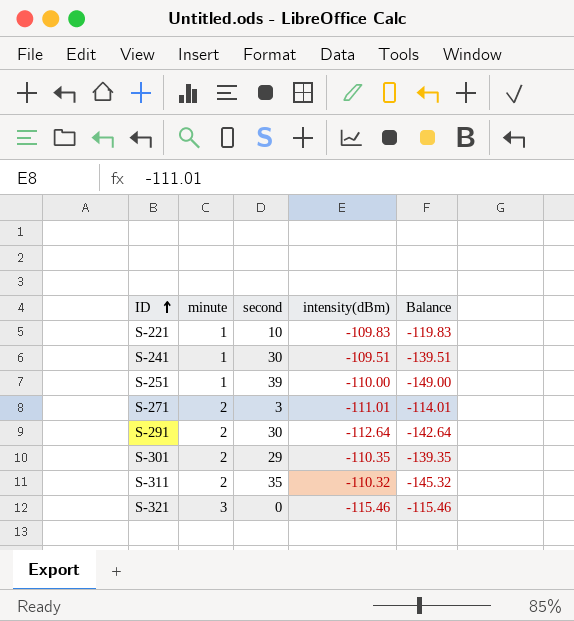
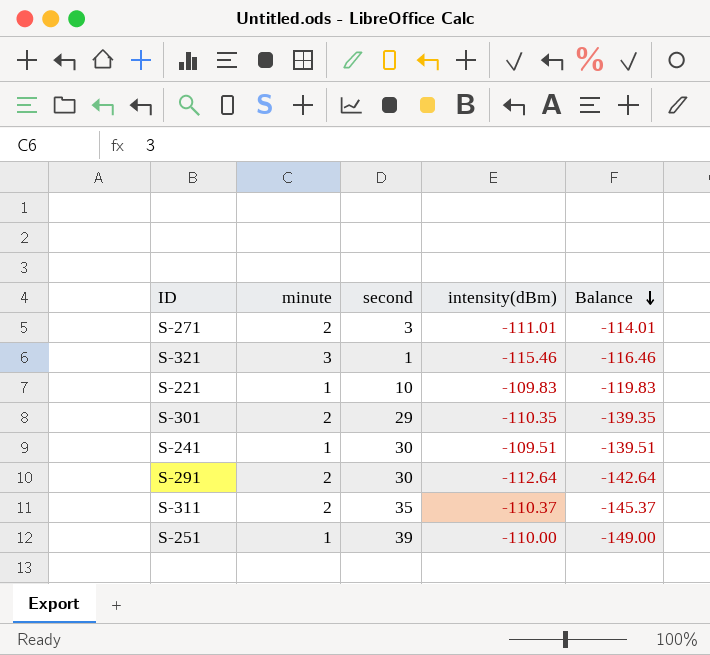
row order: ID ascending -> Balance descending
S-321 | second: 0 -> 1
S-321 | Balance: -115.46 -> -116.46
S-311 | intensity(dBm): -110.32 -> -110.37
S-311 | Balance: -145.32 -> -145.37

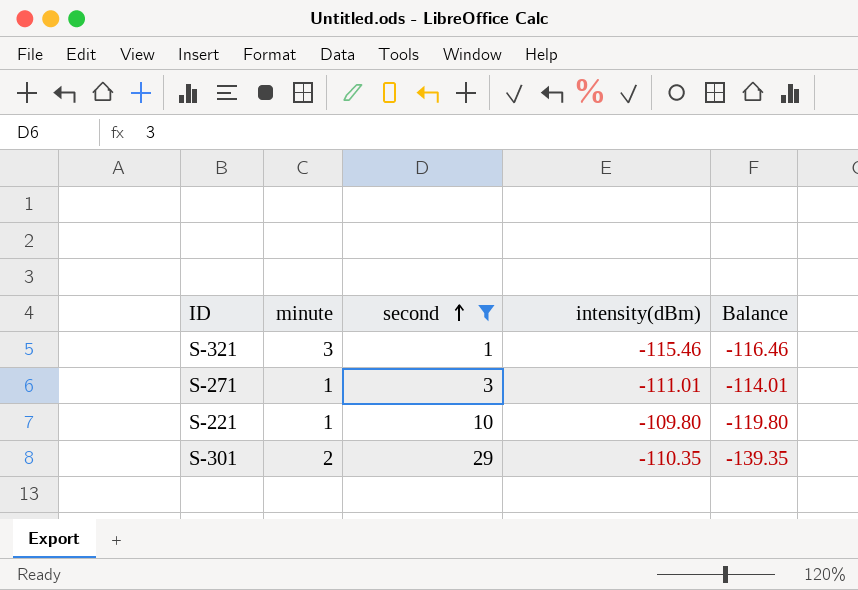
filter: none -> second <= 29
row order: Balance descending -> second ascending
S-271 | minute: 2 -> 1
S-221 | intensity(dBm): -109.83 -> -109.80
S-221 | Balance: -119.83 -> -119.80

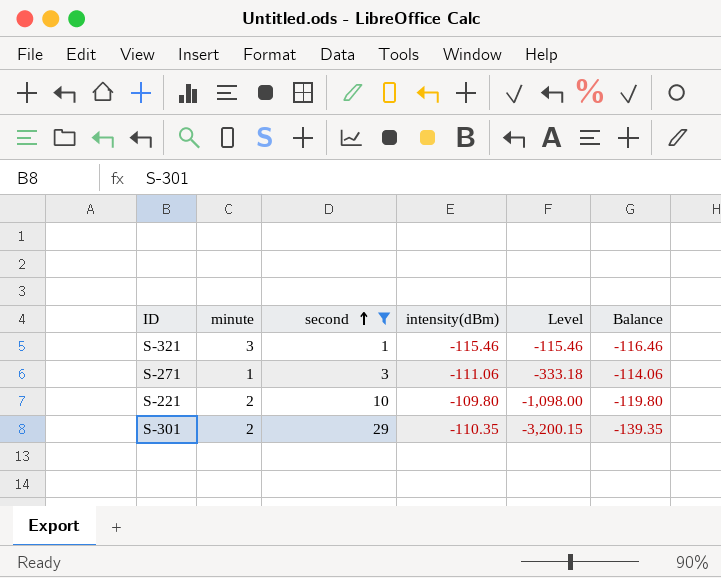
column Level | formula: none -> [second] * [intensity(dBm)]
S-271 | intensity(dBm): -111.01 -> -111.06
S-271 | Balance: -114.01 -> -114.06
S-221 | minute: 1 -> 2

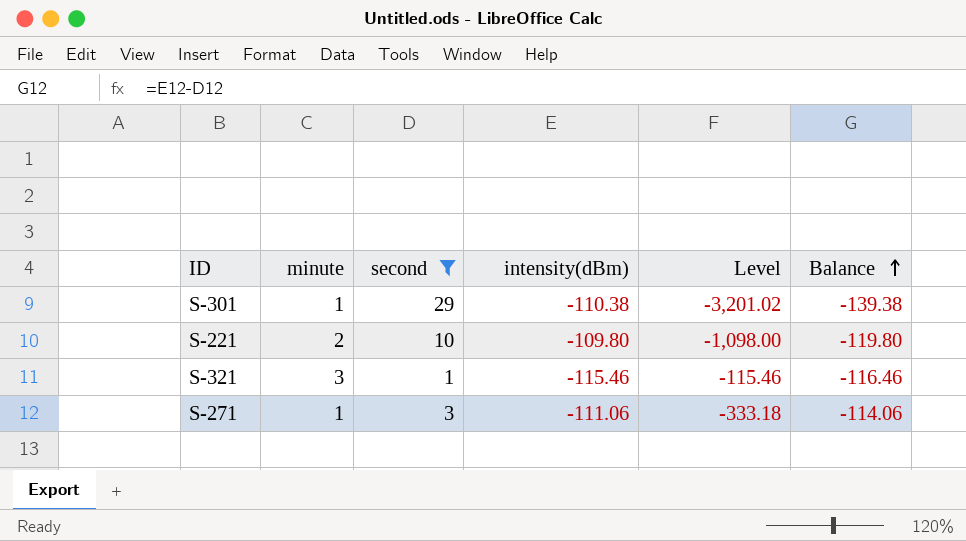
row order: second ascending -> Balance ascending
S-301 | minute: 2 -> 1
S-301 | intensity(dBm): -110.35 -> -110.38
S-301 | Level: -3,200.15 -> -3,201.02
S-301 | Balance: -139.35 -> -139.38

